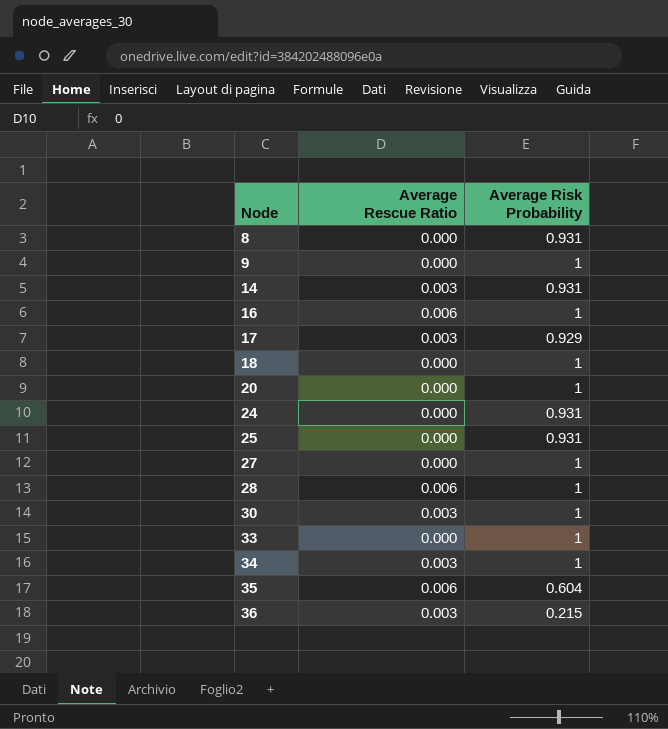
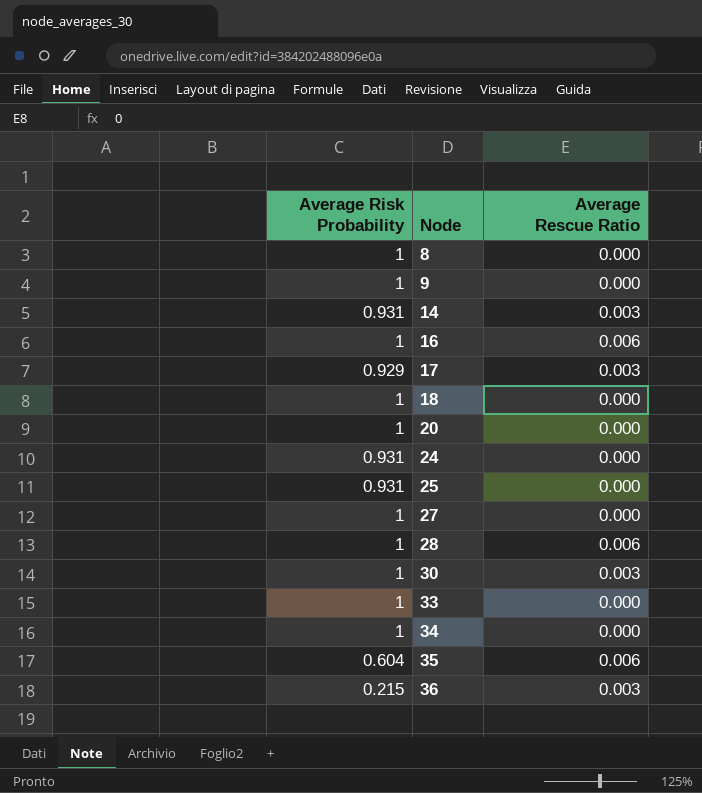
column Average Risk Probability | position: 3 -> 1
8 | Average Risk Probability: 0.931 -> 1
34 | Average Rescue Ratio: 0.003 -> 0.000

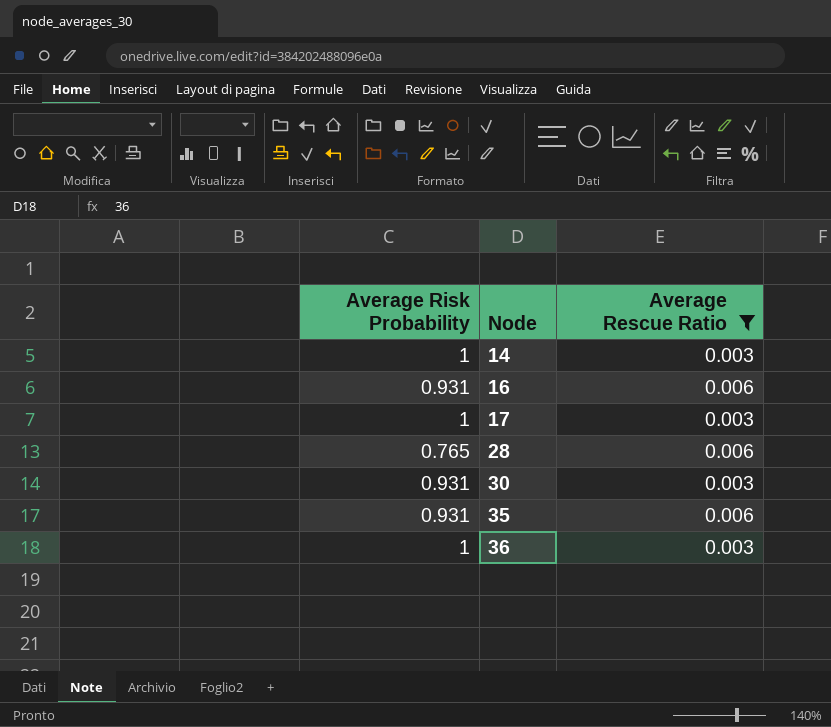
filter: none -> Average Rescue Ratio != 0.000
14 | Average Risk Probability: 0.931 -> 1
16 | Average Risk Probability: 1 -> 0.931
17 | Average Risk Probability: 0.929 -> 1
28 | Average Risk Probability: 1 -> 0.765
30 | Average Risk Probability: 1 -> 0.931
35 | Average Risk Probability: 0.604 -> 0.931
36 | Average Risk Probability: 0.215 -> 1

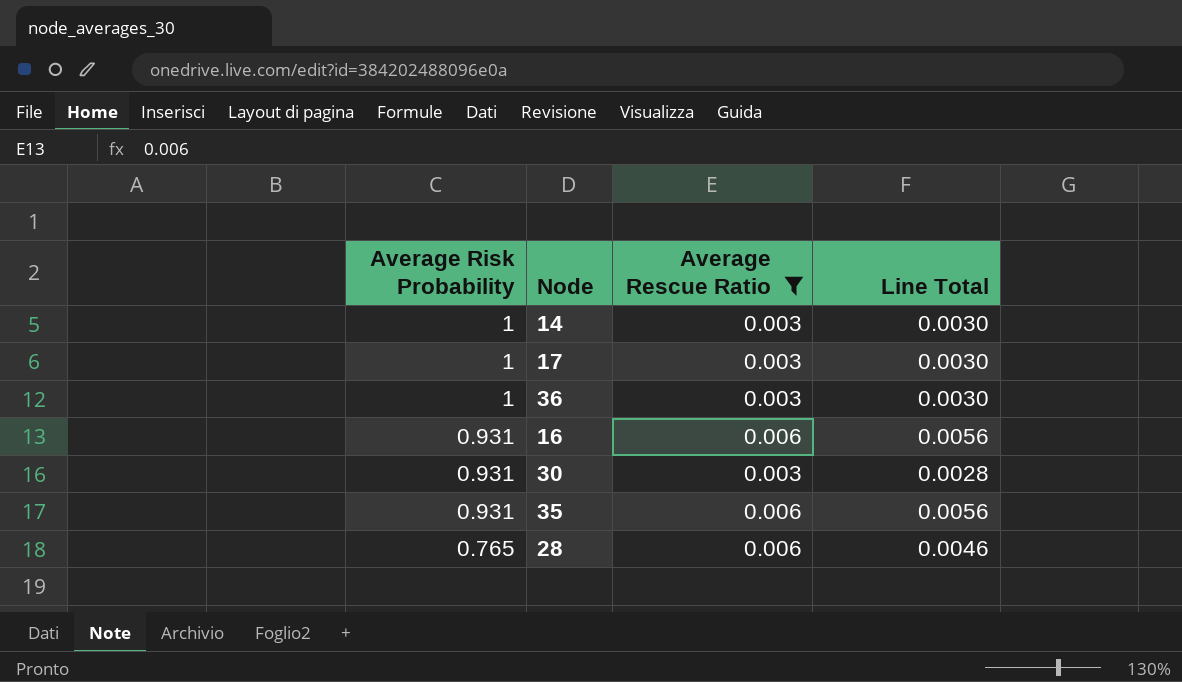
row order: Node ascending -> Average Risk Probability descending
column Line Total | formula: none -> [Average Risk Probability] * [Average Rescue Ratio]

